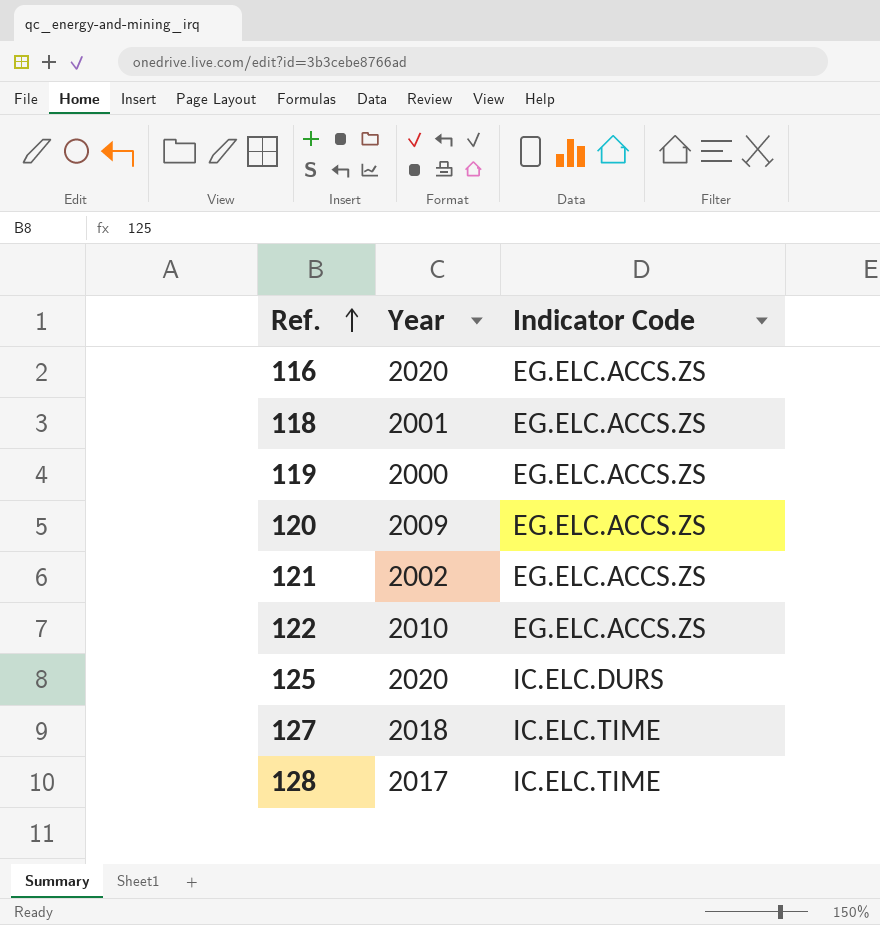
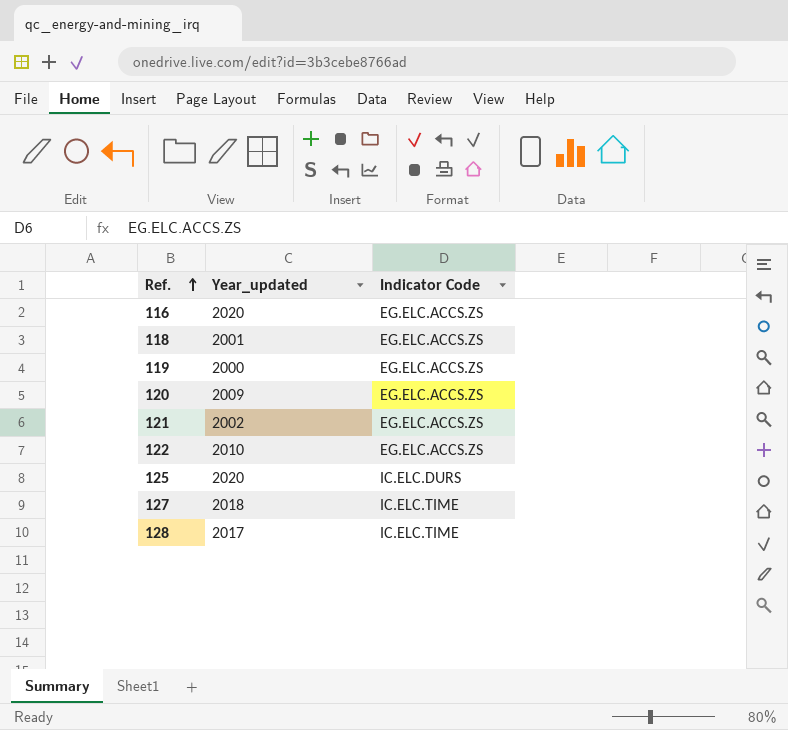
column name: Year -> Year_updated

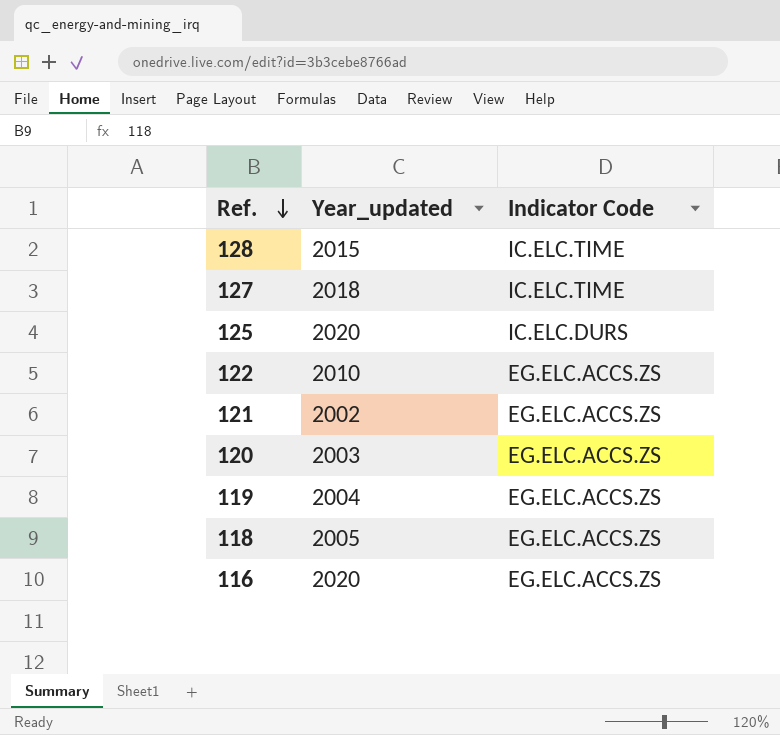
row order: Ref. ascending -> Ref. descending
128 | Year_updated: 2017 -> 2015
120 | Year_updated: 2009 -> 2003
119 | Year_updated: 2000 -> 2004
118 | Year_updated: 2001 -> 2005

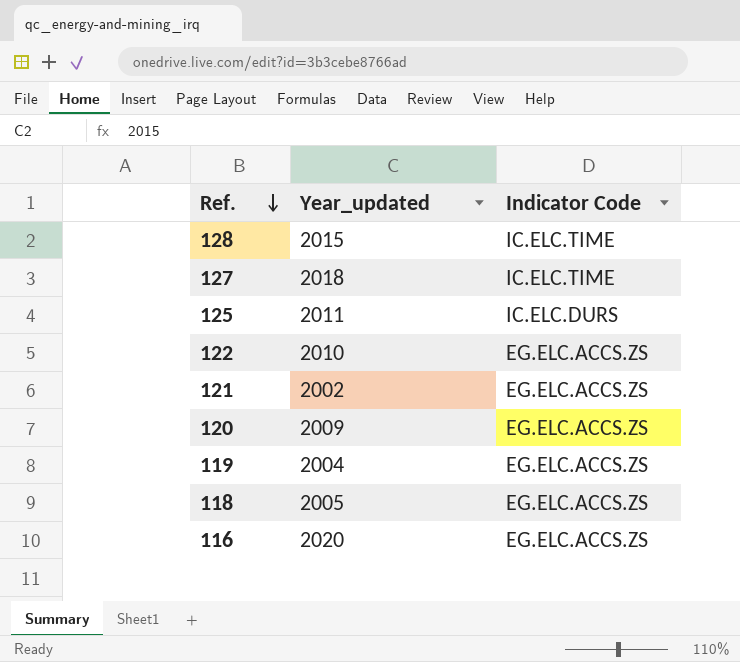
125 | Year_updated: 2020 -> 2011
120 | Year_updated: 2003 -> 2009

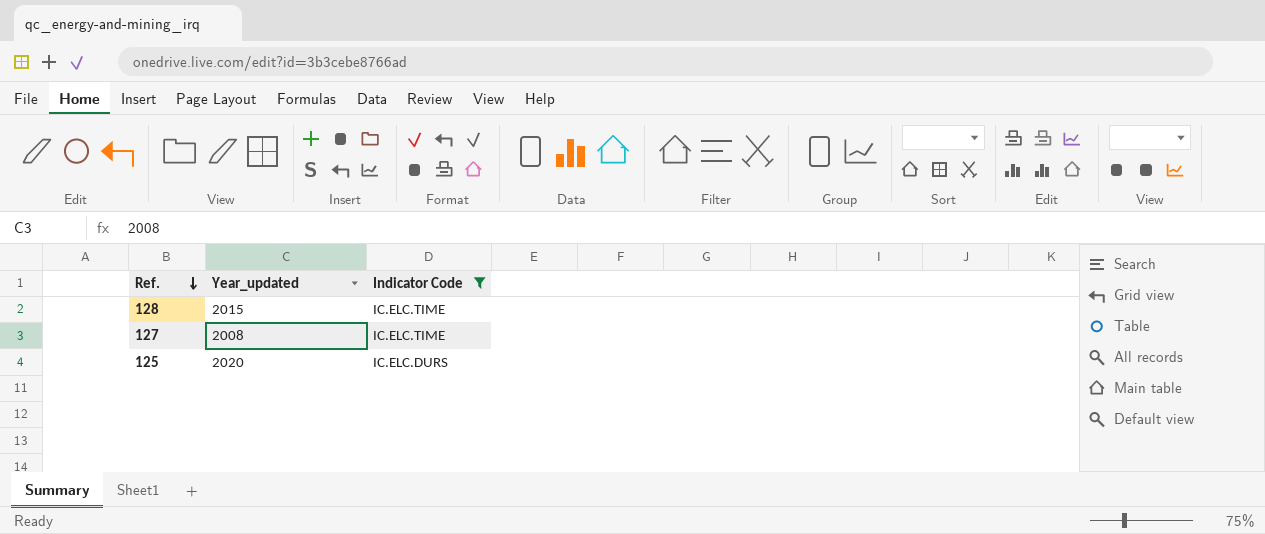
filter: none -> Indicator Code != EG.ELC.ACCS.ZS
127 | Year_updated: 2018 -> 2008
125 | Year_updated: 2011 -> 2020

